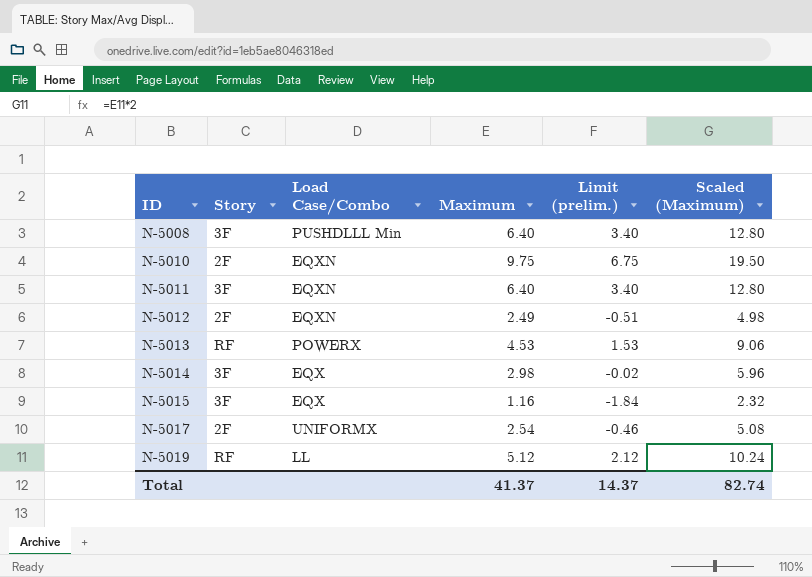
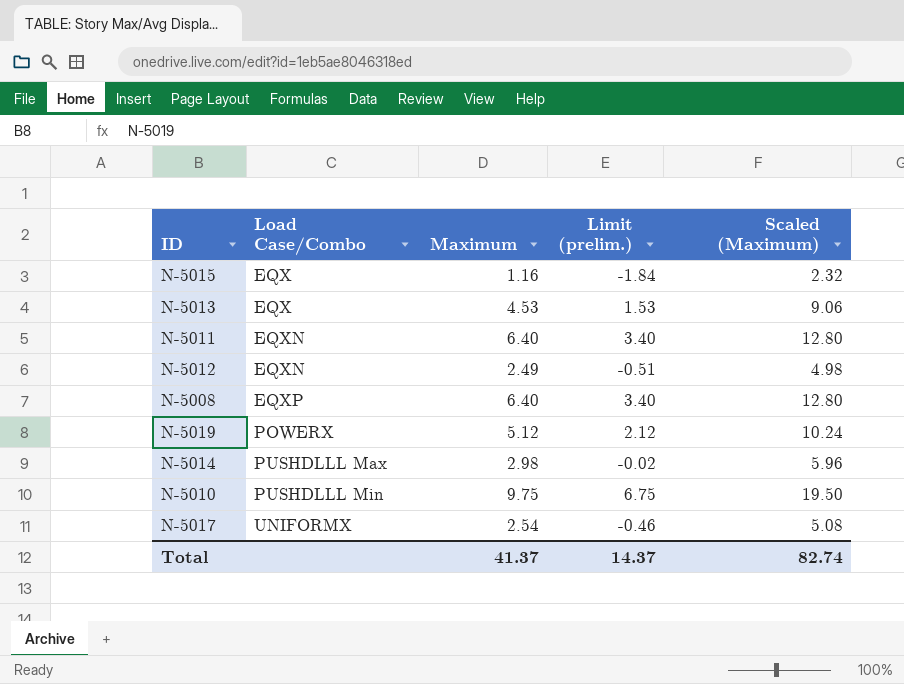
row order: ID ascending -> Load Case/Combo ascending
column Story | position: 2 -> none
N-5013 | Load Case/Combo: POWERX -> EQX
N-5008 | Load Case/Combo: PUSHDLLL Min -> EQXP
N-5019 | Load Case/Combo: LL -> POWERX
N-5014 | Load Case/Combo: EQX -> PUSHDLLL Max
N-5010 | Load Case/Combo: EQXN -> PUSHDLLL Min

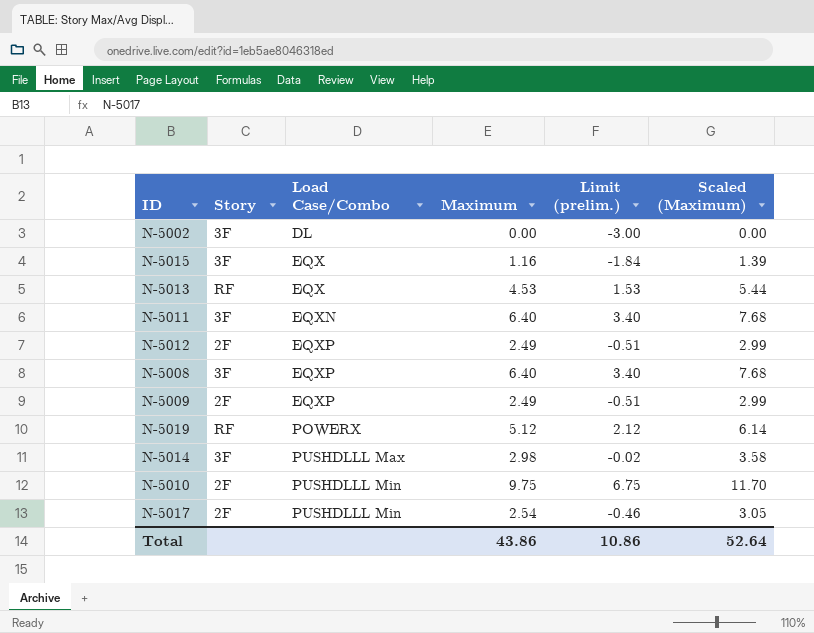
column Story | position: none -> 2
column Scaled (Maximum) | formula: [Maximum] * 2 -> [Maximum] * 1.2
row N-5002: none -> 3F | DL | 0.00 | -3.00 | 0.00
N-5012 | Load Case/Combo: EQXN -> EQXP
row N-5009: none -> 2F | EQXP | 2.49 | -0.51 | 2.99
N-5017 | Load Case/Combo: UNIFORMX -> PUSHDLLL Min
Total | Maximum: 41.37 -> 43.86
Total | Limit (prelim.): 14.37 -> 10.86
Total | Scaled (Maximum): 82.74 -> 52.64

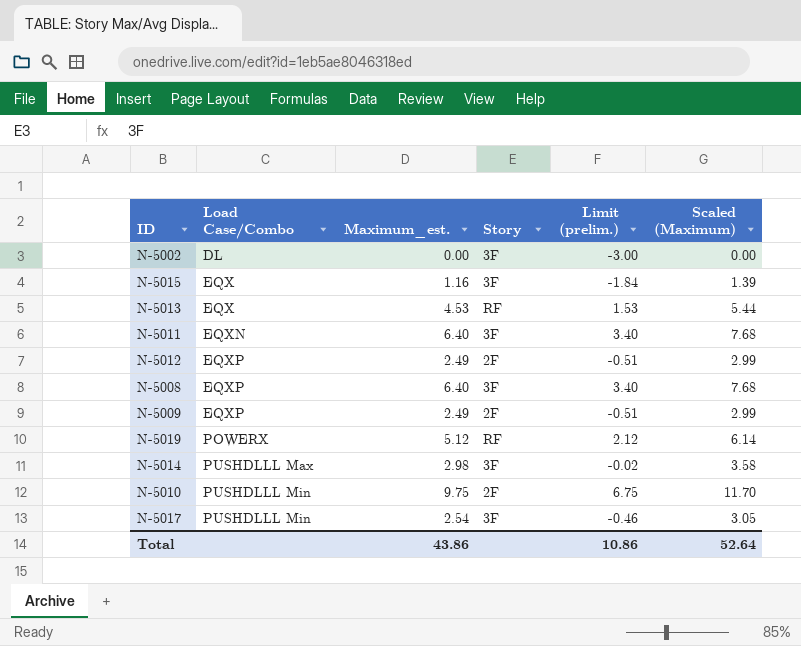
column name: Maximum -> Maximum_est.
column Story | position: 2 -> 4
N-5017 | Story: 2F -> 3F

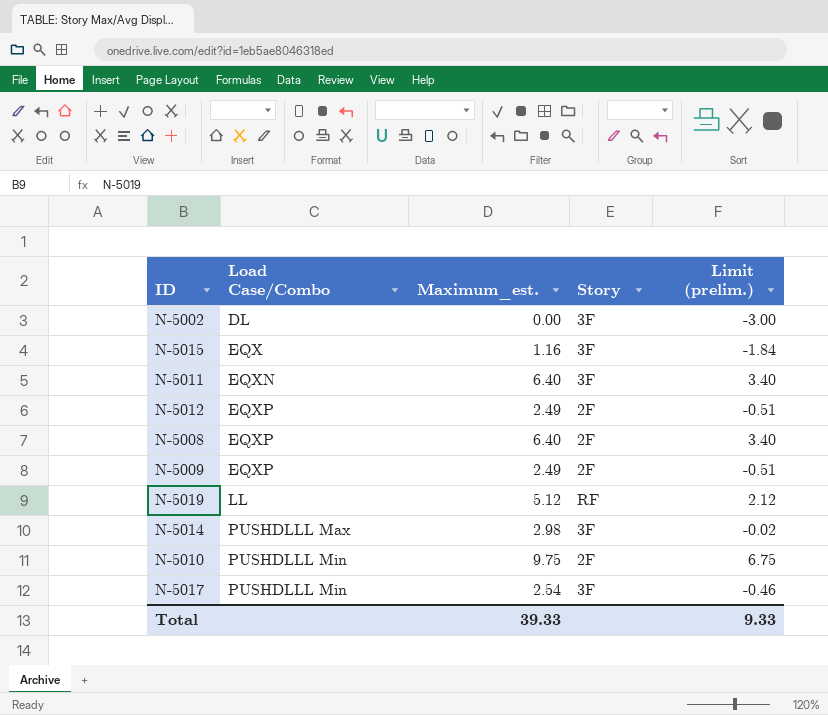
column Scaled (Maximum) | formula: [Maximum_est.] * 1.2 -> none
row N-5013: EQX | 4.53 | RF | 1.53 | 5.44 -> none
N-5008 | Story: 3F -> 2F
N-5019 | Load Case/Combo: POWERX -> LL
Total | Maximum_est.: 43.86 -> 39.33
Total | Limit (prelim.): 10.86 -> 9.33

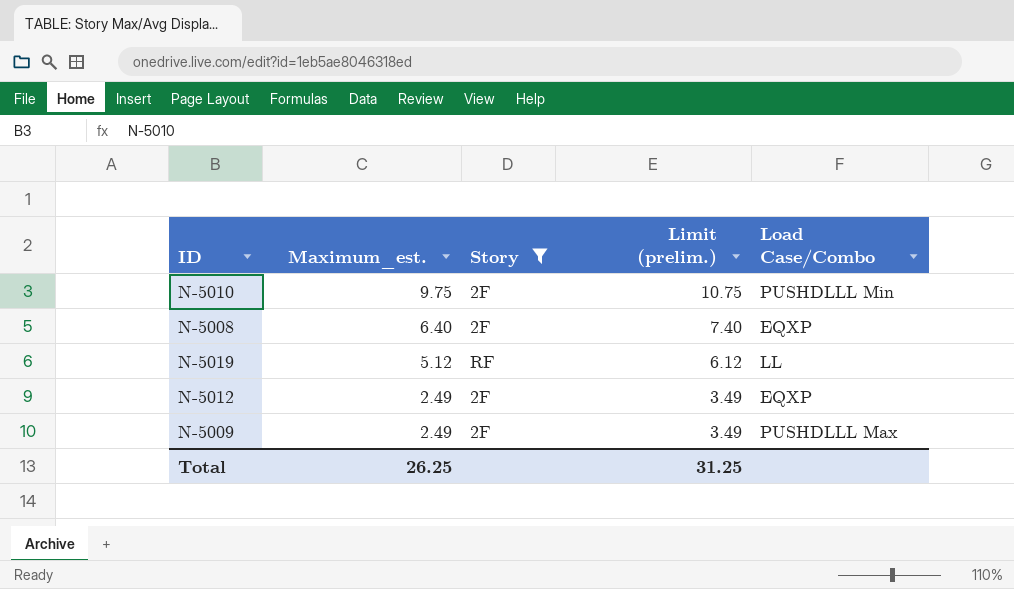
filter: none -> Story != 3F
row order: Load Case/Combo ascending -> Maximum_est. descending
column Limit (prelim.) | formula: [Maximum_est.] - 3 -> [Maximum_est.] + 1
column Load Case/Combo | position: 2 -> 5
N-5009 | Load Case/Combo: EQXP -> PUSHDLLL Max
Total | Maximum_est.: 39.33 -> 26.25
Total | Limit (prelim.): 9.33 -> 31.25

